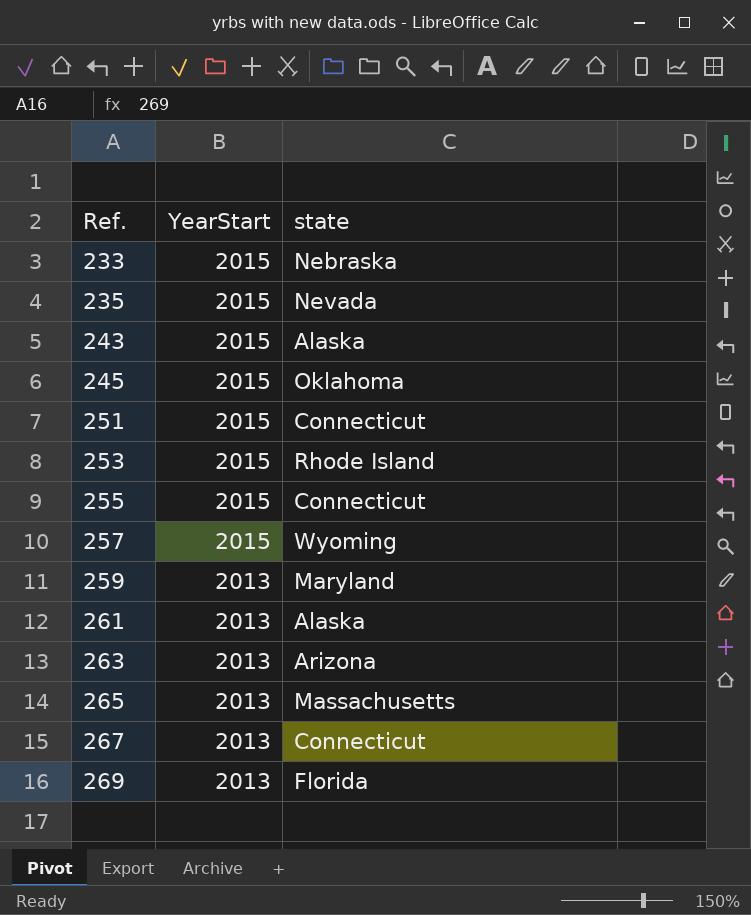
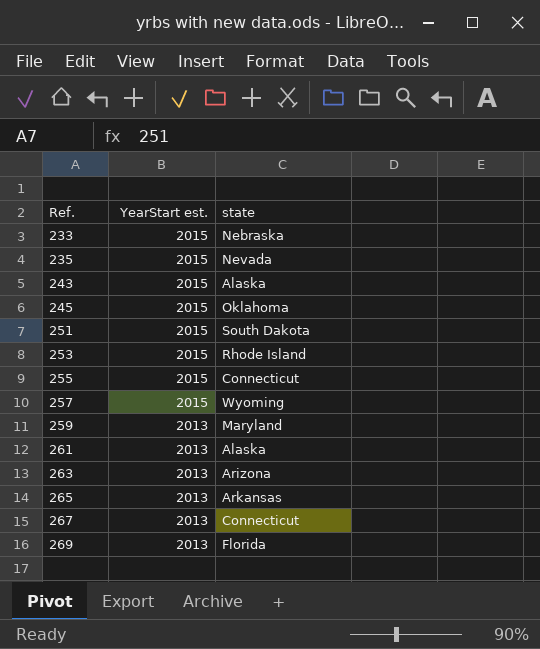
column name: YearStart -> YearStart est.
251 | state: Connecticut -> South Dakota
265 | state: Massachusetts -> Arkansas

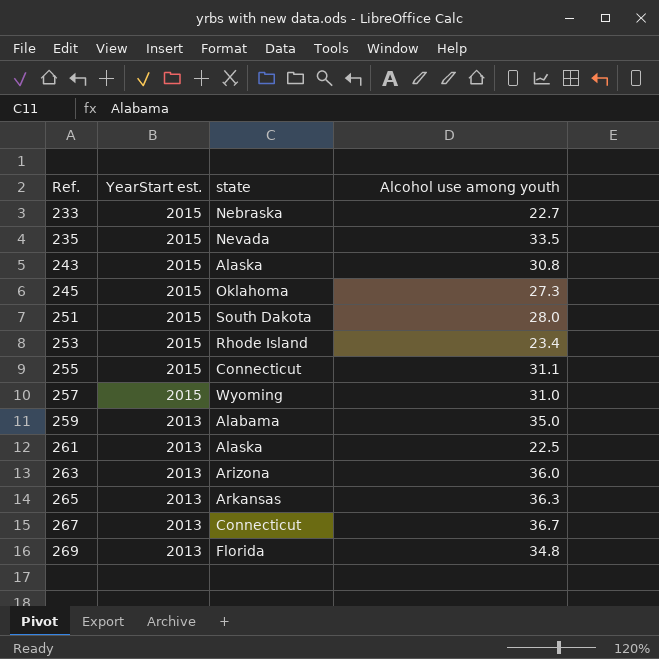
column Alcohol use among youth | position: none -> 4
259 | state: Maryland -> Alabama

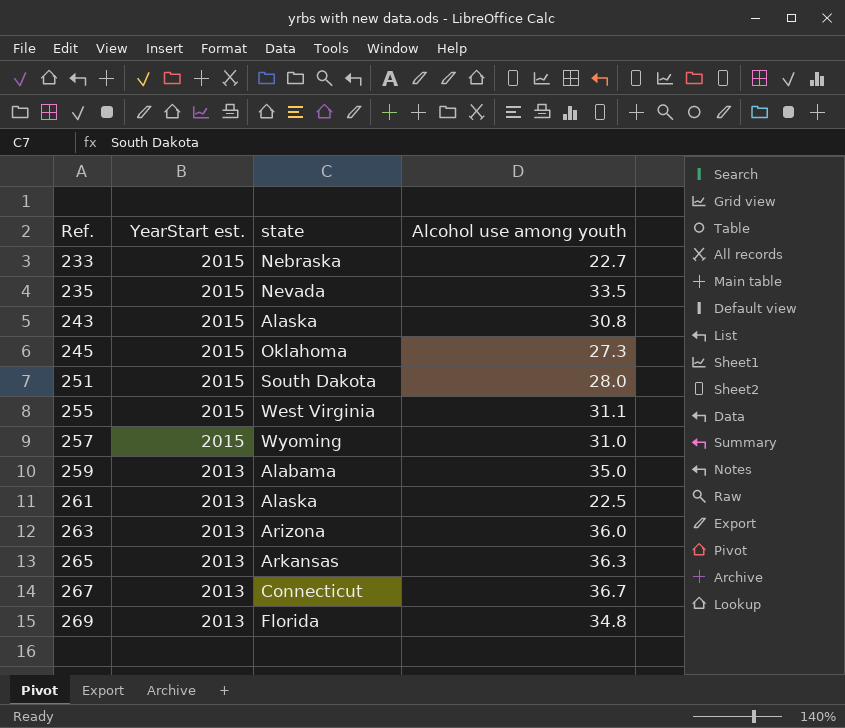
row 253: 2015 | Rhode Island | 23.4 -> none
255 | state: Connecticut -> West Virginia

